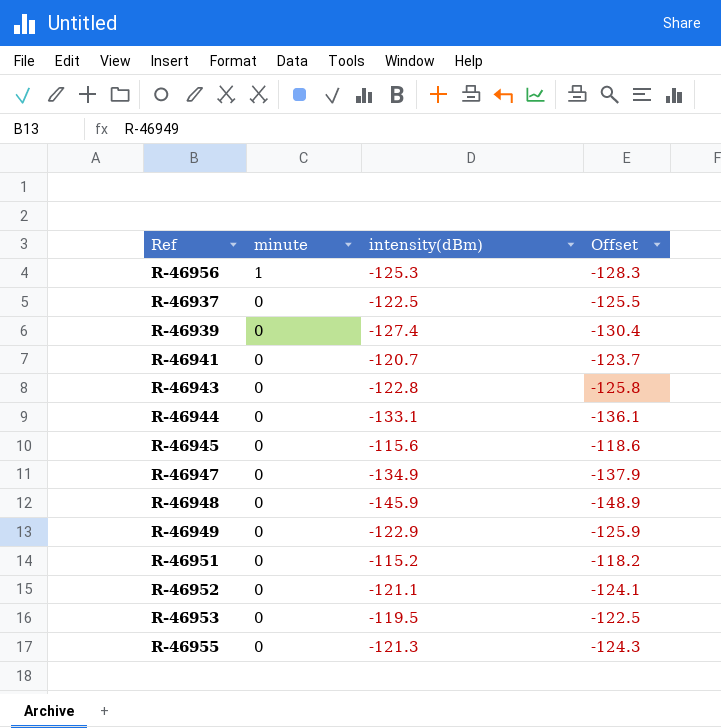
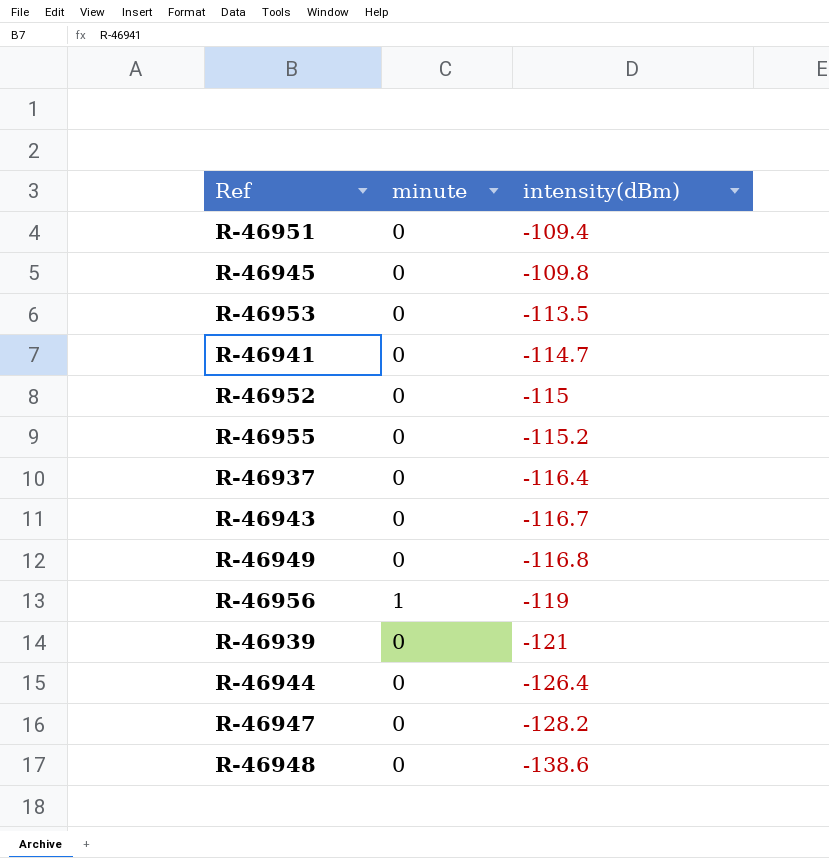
row order: minute descending -> intensity(dBm) descending
column Offset | formula: [intensity(dBm)] - 3 -> none
R-46951 | intensity(dBm): -115.2 -> -109.4
R-46945 | intensity(dBm): -115.6 -> -109.8
R-46953 | intensity(dBm): -119.5 -> -113.5
R-46941 | intensity(dBm): -120.7 -> -114.7
R-46952 | intensity(dBm): -121.1 -> -115
R-46955 | intensity(dBm): -121.3 -> -115.2
R-46937 | intensity(dBm): -122.5 -> -116.4
R-46943 | intensity(dBm): -122.8 -> -116.7
R-46949 | intensity(dBm): -122.9 -> -116.8
R-46956 | intensity(dBm): -125.3 -> -119
R-46939 | intensity(dBm): -127.4 -> -121
R-46944 | intensity(dBm): -133.1 -> -126.4
R-46947 | intensity(dBm): -134.9 -> -128.2
R-46948 | intensity(dBm): -145.9 -> -138.6

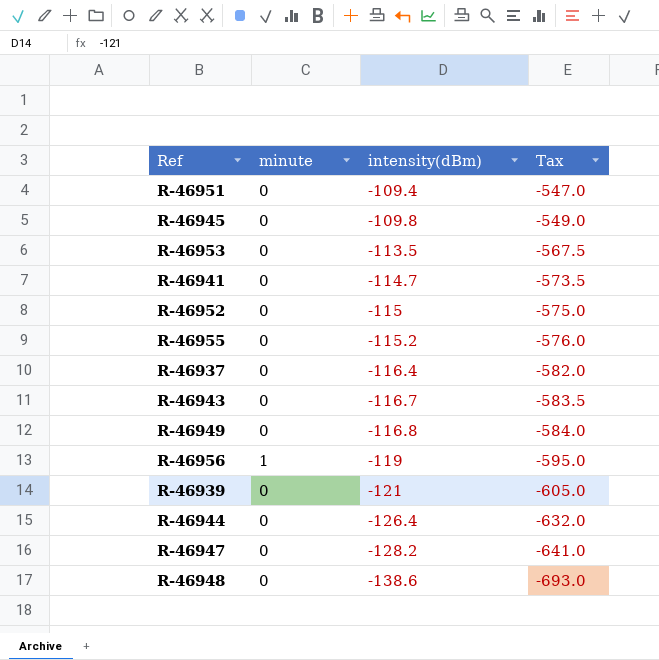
column Tax | formula: none -> [intensity(dBm)] * 5

